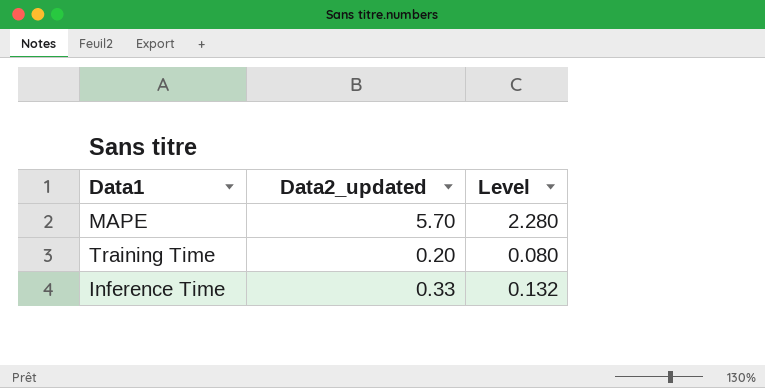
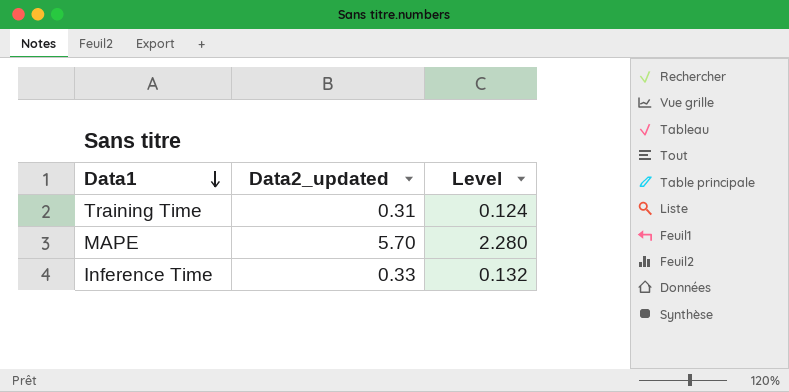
row order: none -> Data1 descending
Training Time | Data2_updated: 0.20 -> 0.31
Training Time | Level: 0.080 -> 0.124

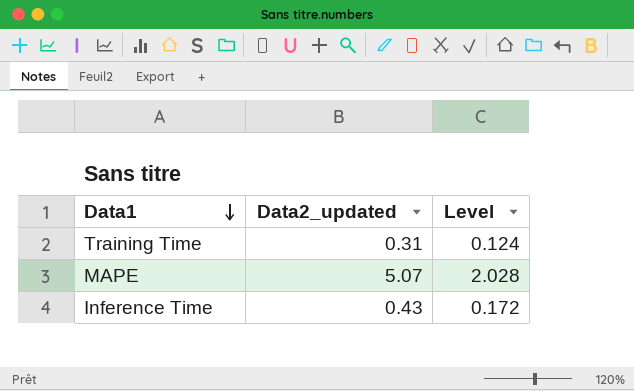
MAPE | Data2_updated: 5.70 -> 5.07
MAPE | Level: 2.280 -> 2.028
Inference Time | Data2_updated: 0.33 -> 0.43
Inference Time | Level: 0.132 -> 0.172

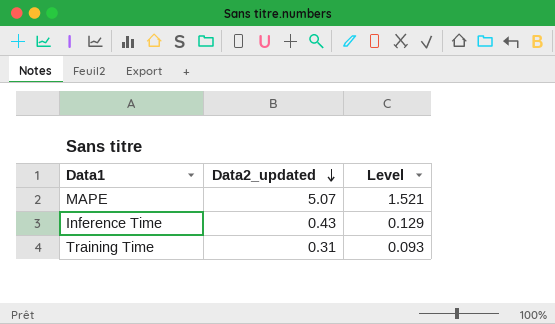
row order: Data1 descending -> Data2_updated descending
column Level | formula: [Data2_updated] * 0.4 -> [Data2_updated] * 0.3

